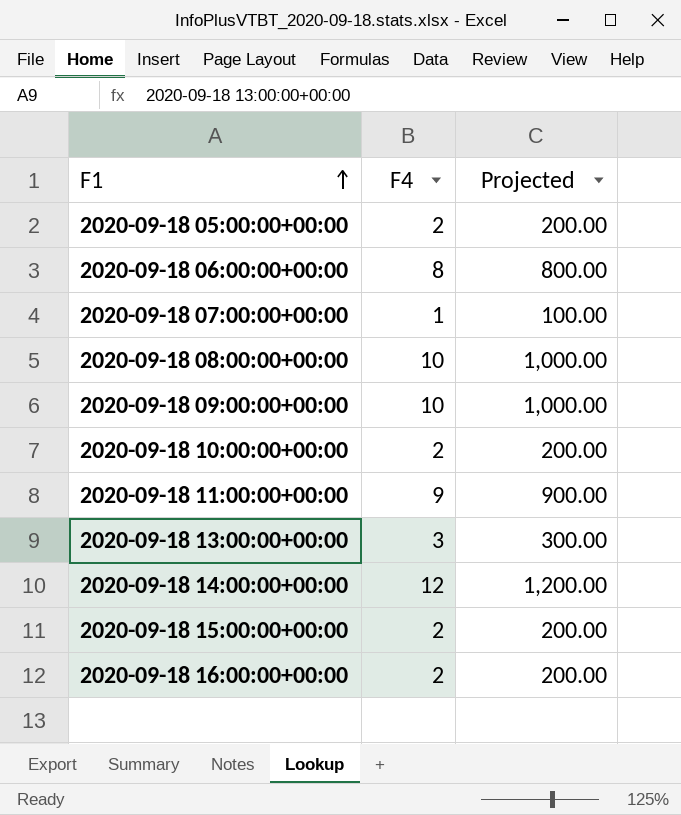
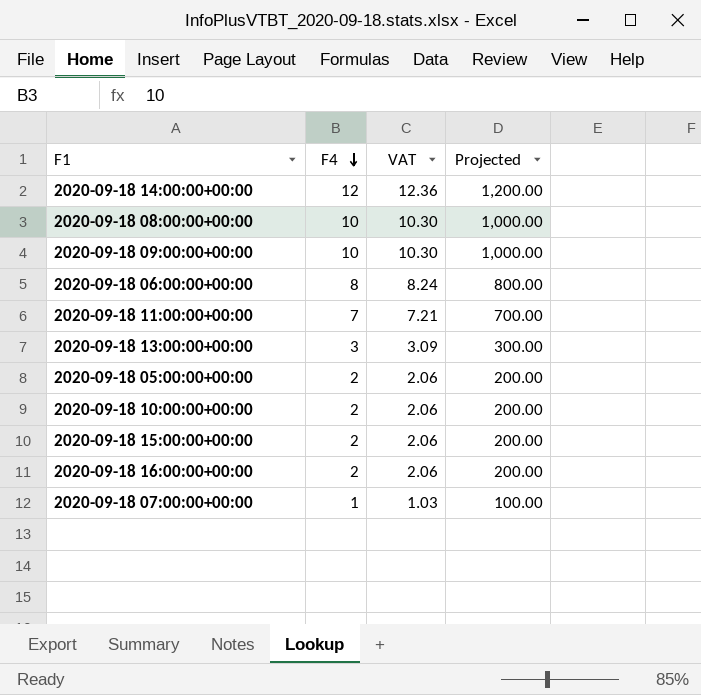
row order: F1 ascending -> F4 descending
column VAT | formula: none -> [F4] * 1.03
2020-09-18 11:00:00+00:00 | F4: 9 -> 7
2020-09-18 11:00:00+00:00 | Projected: 900.00 -> 700.00

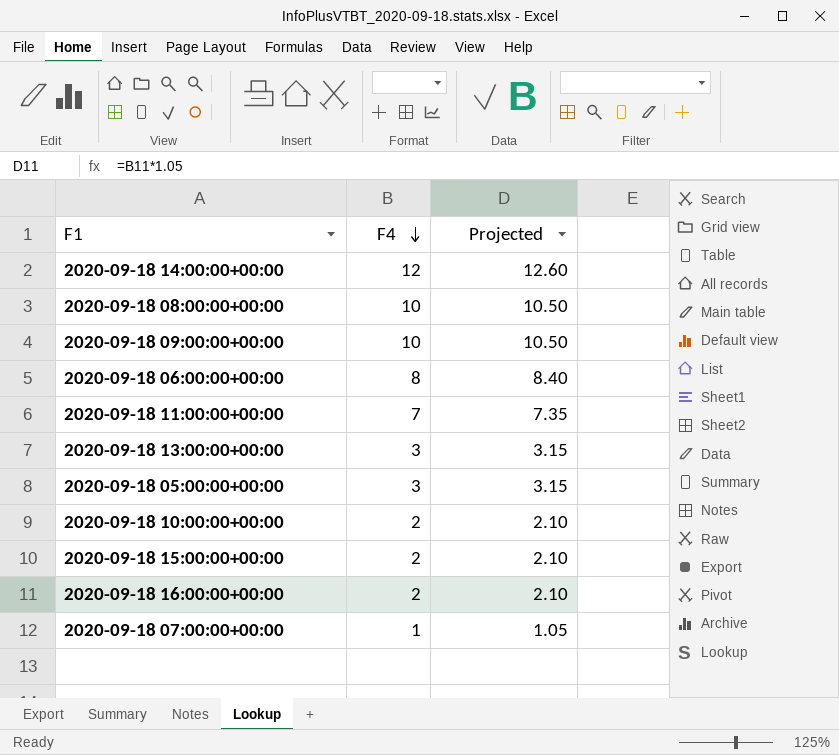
column VAT | formula: [F4] * 1.03 -> none
column Projected | formula: [F4] * 100 -> [F4] * 1.05
2020-09-18 05:00:00+00:00 | F4: 2 -> 3

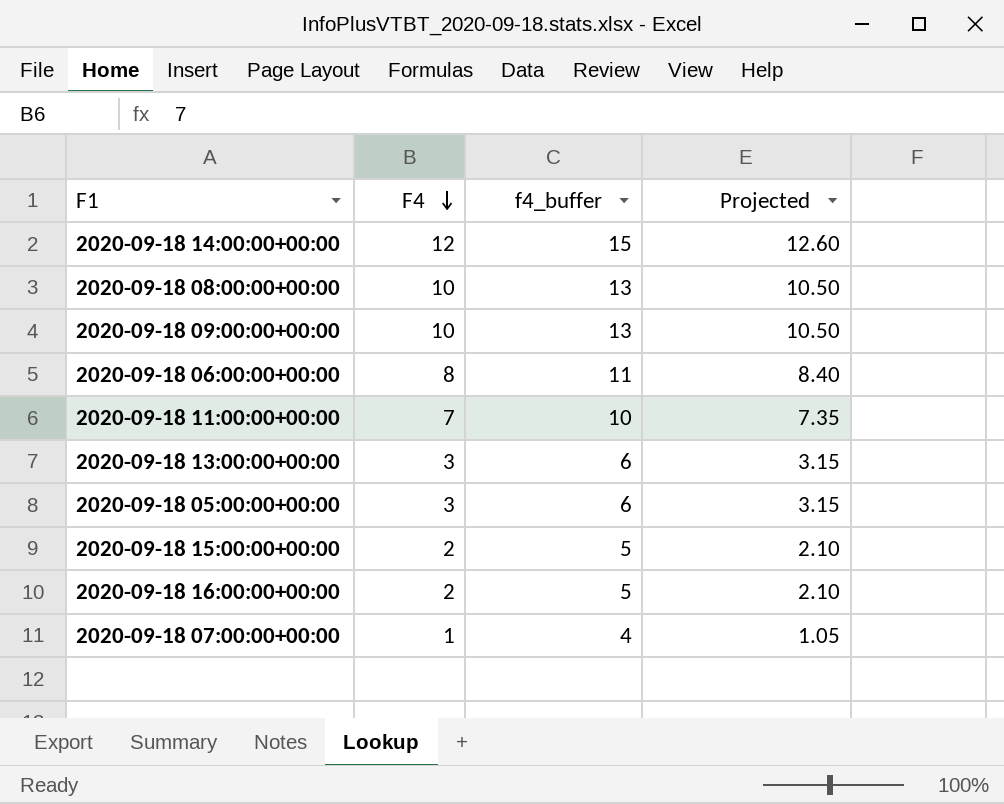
column f4_buffer | formula: none -> [F4] + 3
row 2020-09-18 10:00:00+00:00: 2 | 2.10 -> none

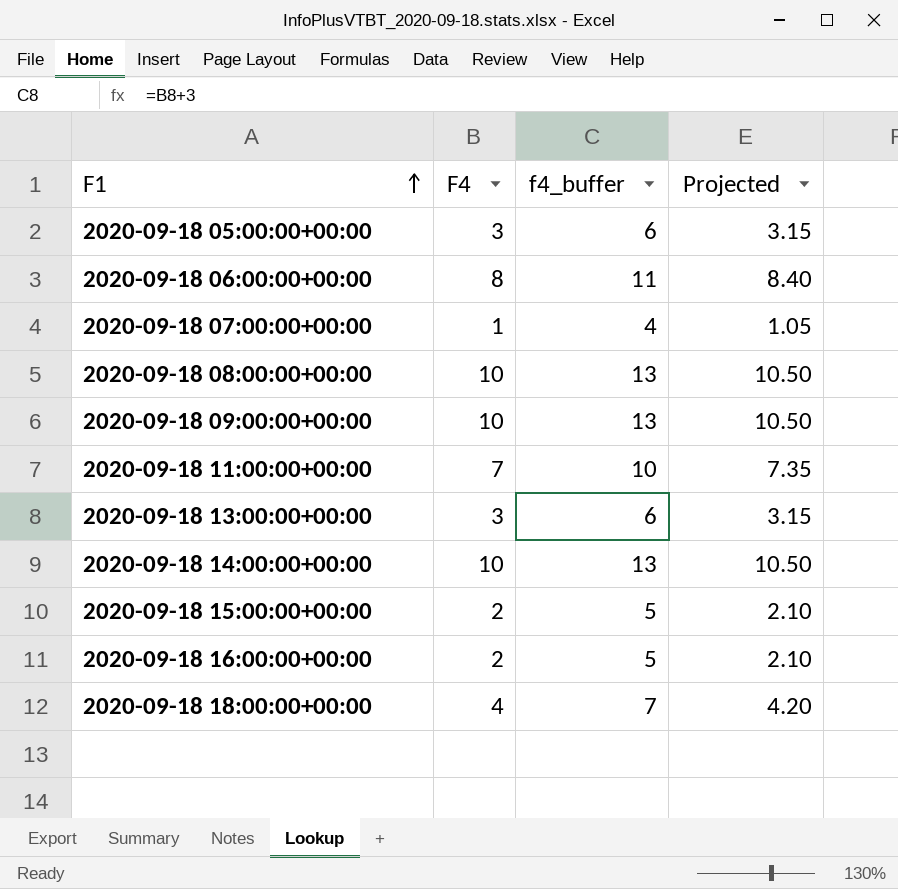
row order: F4 descending -> F1 ascending
2020-09-18 14:00:00+00:00 | F4: 12 -> 10
2020-09-18 14:00:00+00:00 | f4_buffer: 15 -> 13
2020-09-18 14:00:00+00:00 | Projected: 12.60 -> 10.50
row 2020-09-18 18:00:00+00:00: none -> 4 | 7 | 4.20

